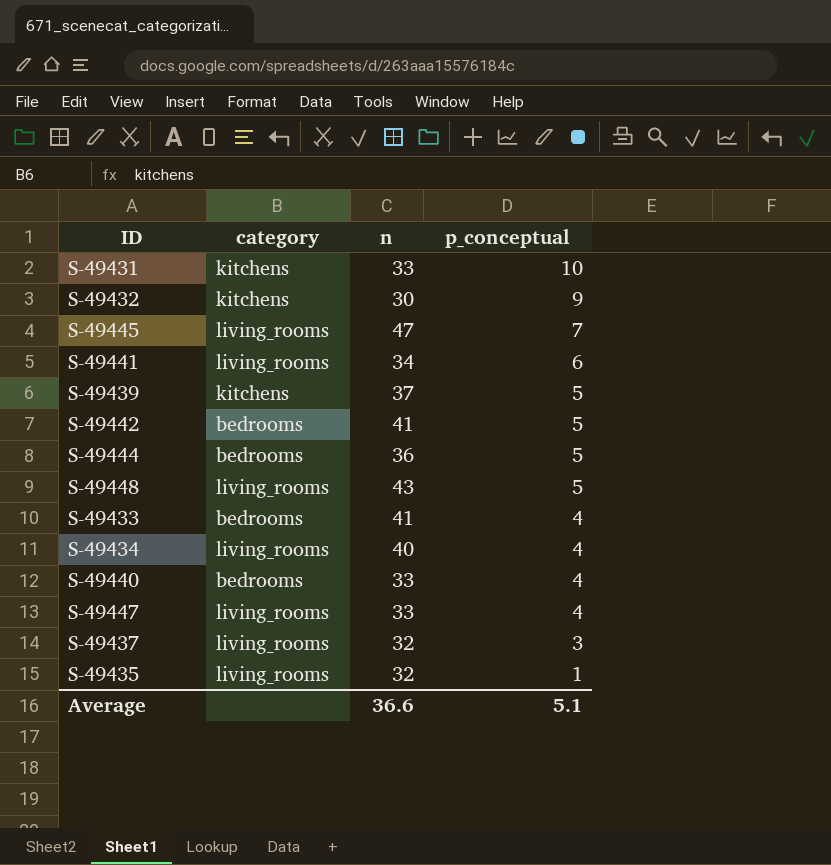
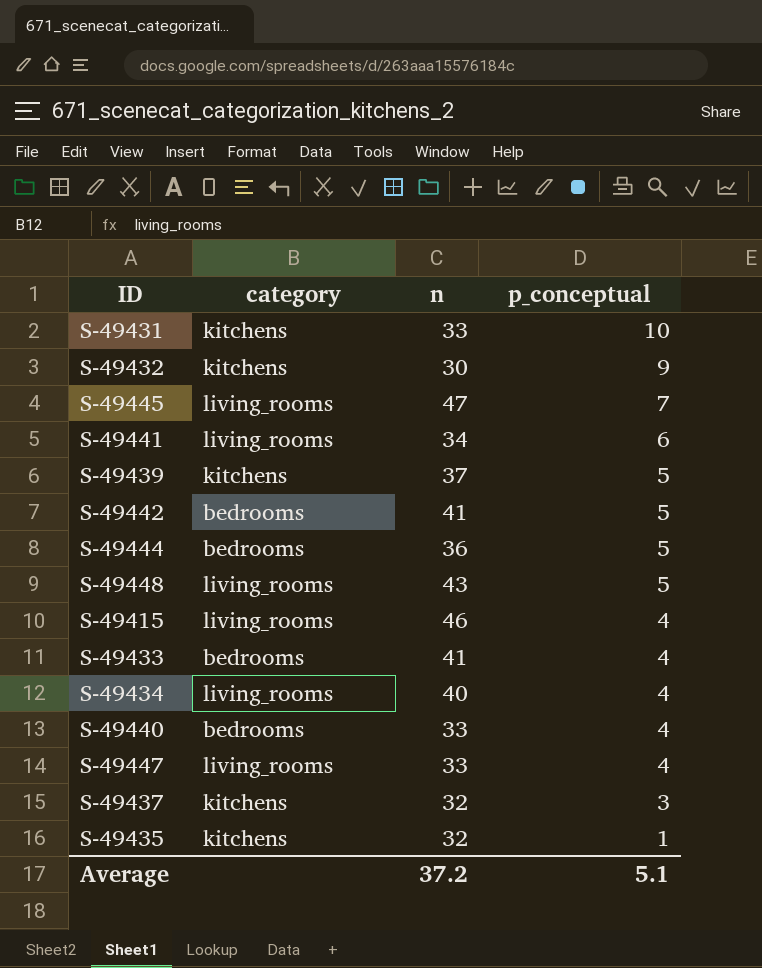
row S-49415: none -> living_rooms | 46 | 4
S-49437 | category: living_rooms -> kitchens
S-49435 | category: living_rooms -> kitchens
Average | n: 36.6 -> 37.2

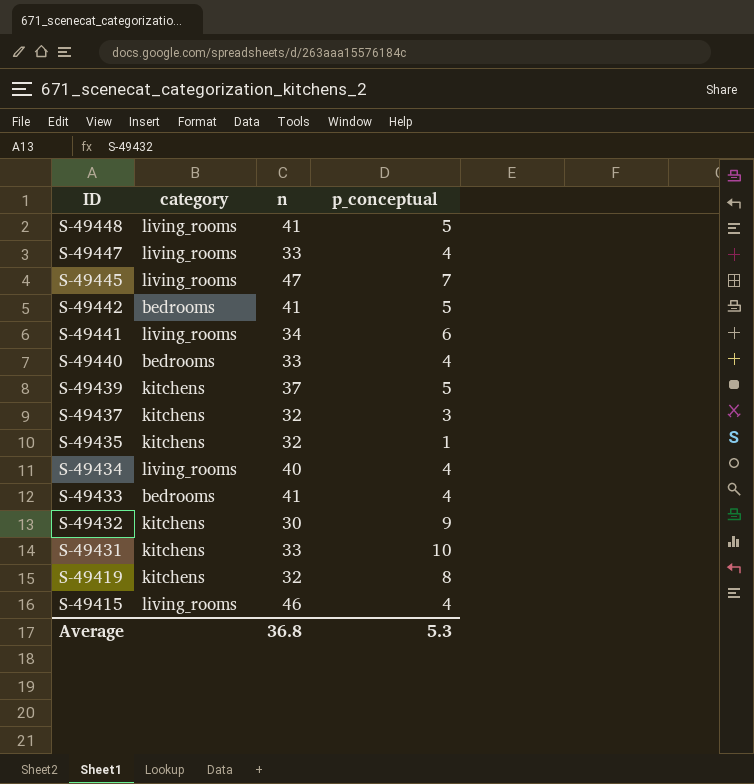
row order: p_conceptual descending -> ID descending
row S-49444: bedrooms | 36 | 5 -> none
S-49448 | n: 43 -> 41
row S-49419: none -> kitchens | 32 | 8
Average | n: 37.2 -> 36.8
Average | p_conceptual: 5.1 -> 5.3

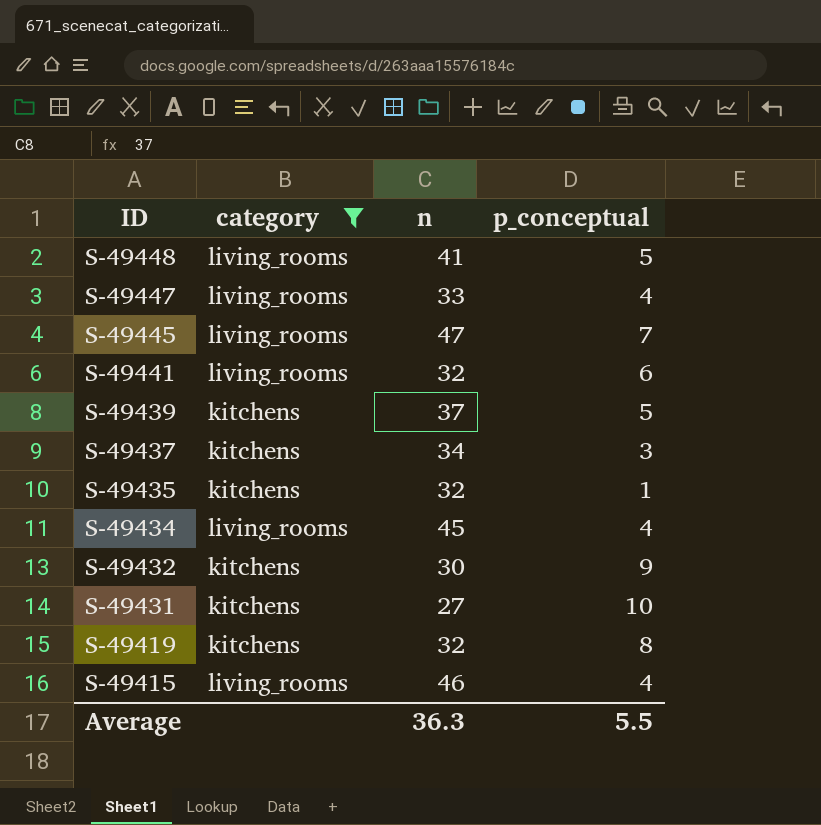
filter: none -> category != bedrooms
S-49441 | n: 34 -> 32
S-49437 | n: 32 -> 34
S-49434 | n: 40 -> 45
S-49431 | n: 33 -> 27
Average | n: 36.8 -> 36.3
Average | p_conceptual: 5.3 -> 5.5

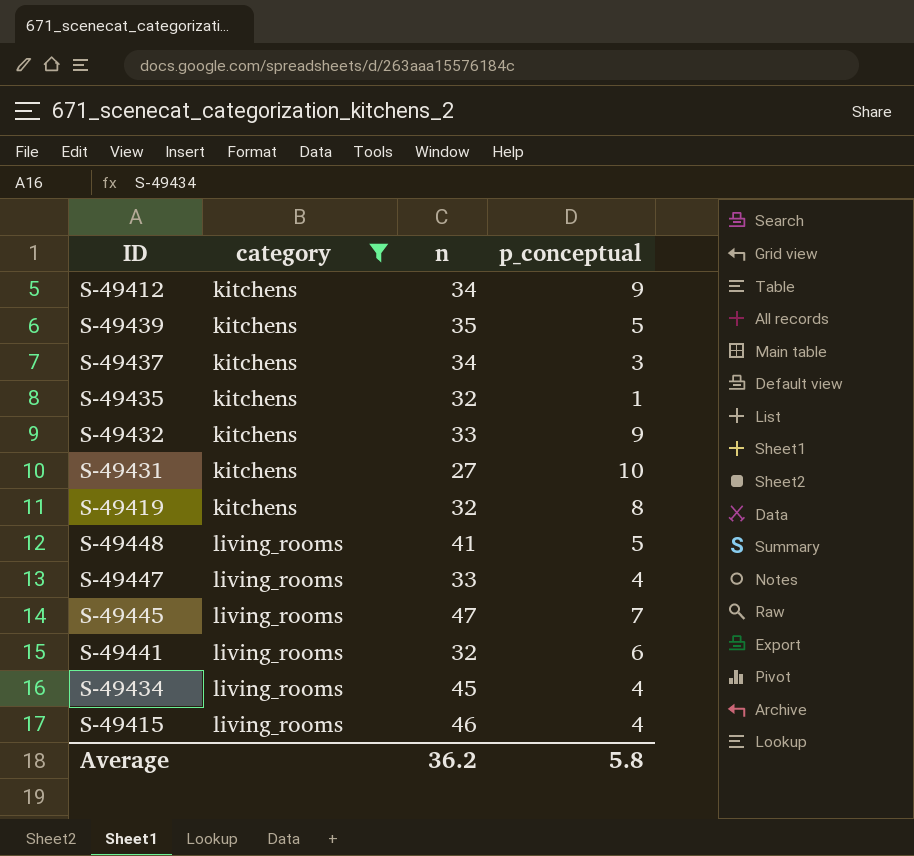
row order: ID descending -> category ascending
row S-49412: none -> kitchens | 34 | 9
S-49439 | n: 37 -> 35
S-49432 | n: 30 -> 33
Average | n: 36.3 -> 36.2
Average | p_conceptual: 5.5 -> 5.8

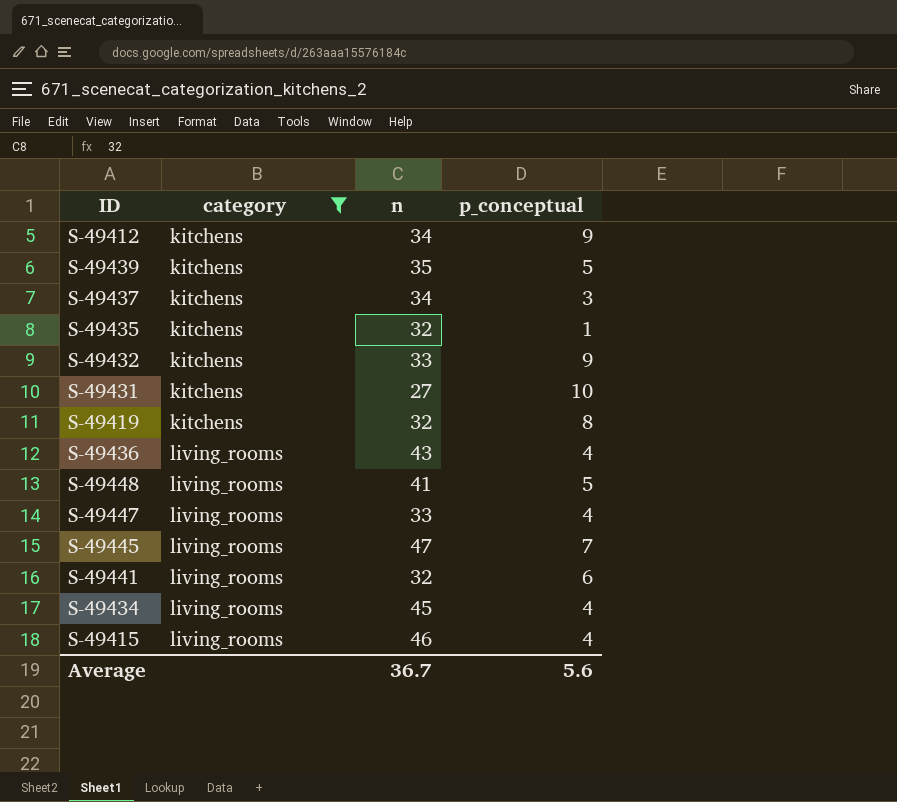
row S-49436: none -> living_rooms | 43 | 4
Average | n: 36.2 -> 36.7
Average | p_conceptual: 5.8 -> 5.6

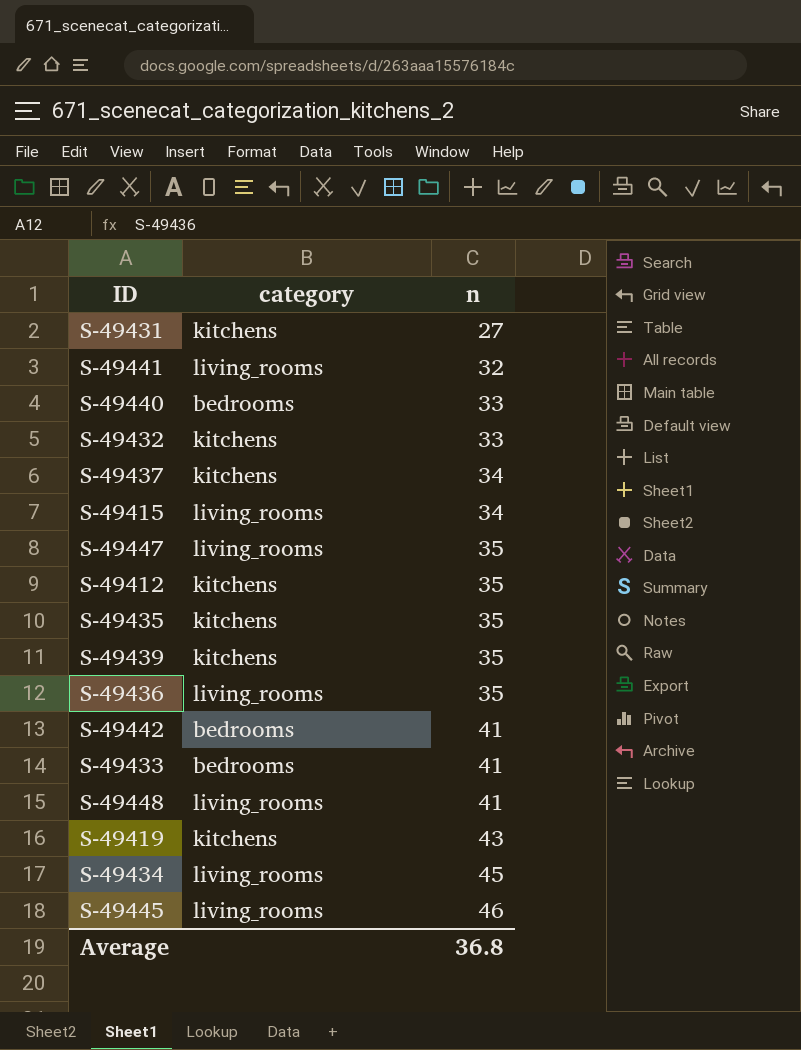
filter: category != bedrooms -> none
row order: category ascending -> n ascending
column p_conceptual | position: 4 -> none
S-49415 | n: 46 -> 34
S-49447 | n: 33 -> 35
S-49412 | n: 34 -> 35
S-49435 | n: 32 -> 35
S-49436 | n: 43 -> 35
S-49419 | n: 32 -> 43
S-49445 | n: 47 -> 46
Average | n: 36.7 -> 36.8

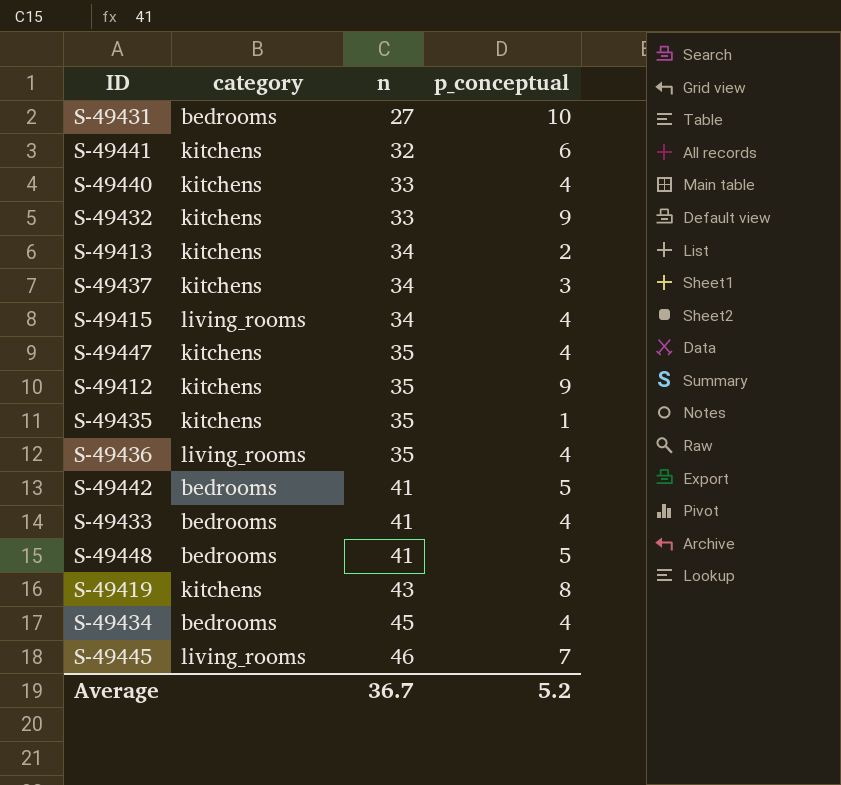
column p_conceptual | position: none -> 4
row S-49439: kitchens | 35 -> none
S-49431 | category: kitchens -> bedrooms
S-49441 | category: living_rooms -> kitchens
S-49440 | category: bedrooms -> kitchens
row S-49413: none -> kitchens | 34 | 2
S-49447 | category: living_rooms -> kitchens
S-49448 | category: living_rooms -> bedrooms
S-49434 | category: living_rooms -> bedrooms
Average | n: 36.8 -> 36.7

